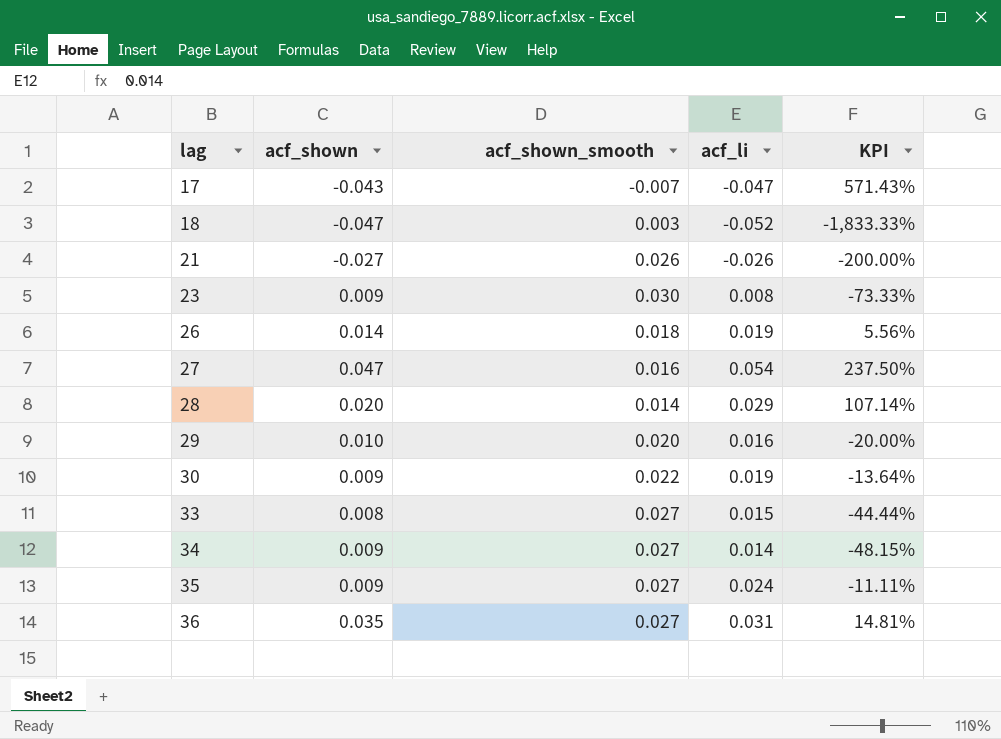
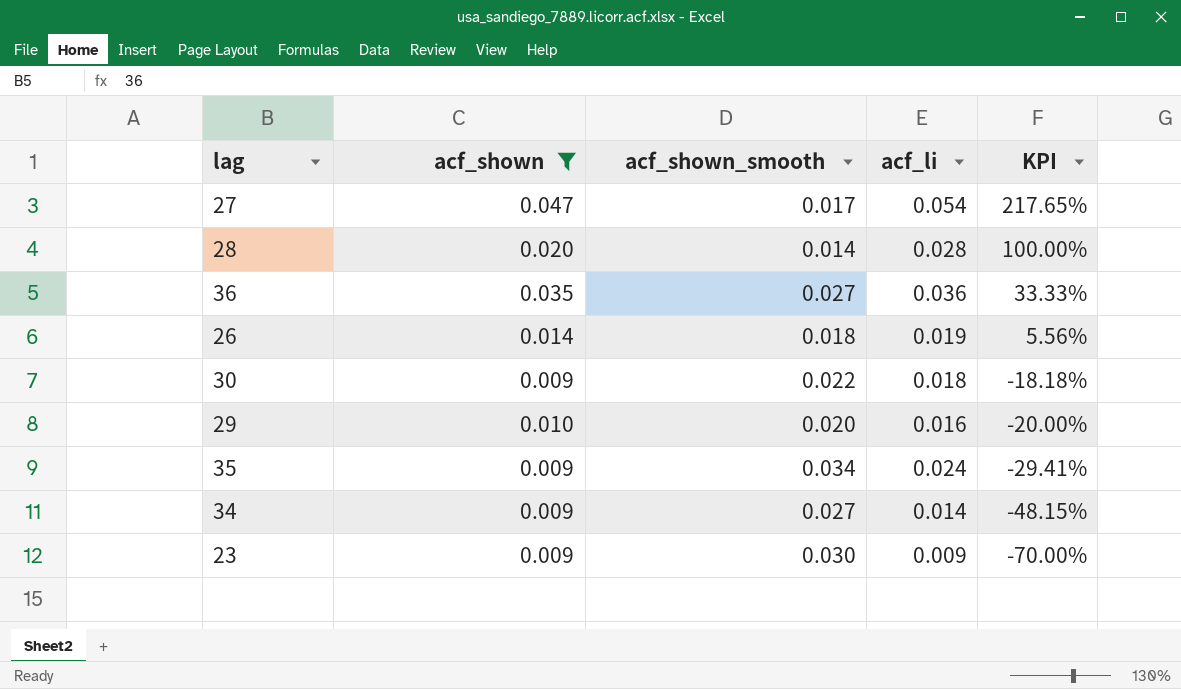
filter: none -> acf_shown >= 0.009
row order: lag ascending -> KPI descending
27 | acf_shown_smooth: 0.016 -> 0.017
27 | KPI: 237.50% -> 217.65%
28 | acf_li: 0.029 -> 0.028
28 | KPI: 107.14% -> 100.00%
36 | acf_li: 0.031 -> 0.036
36 | KPI: 14.81% -> 33.33%
30 | acf_li: 0.019 -> 0.018
30 | KPI: -13.64% -> -18.18%
35 | acf_shown_smooth: 0.027 -> 0.034
35 | KPI: -11.11% -> -29.41%
23 | acf_li: 0.008 -> 0.009
23 | KPI: -73.33% -> -70.00%

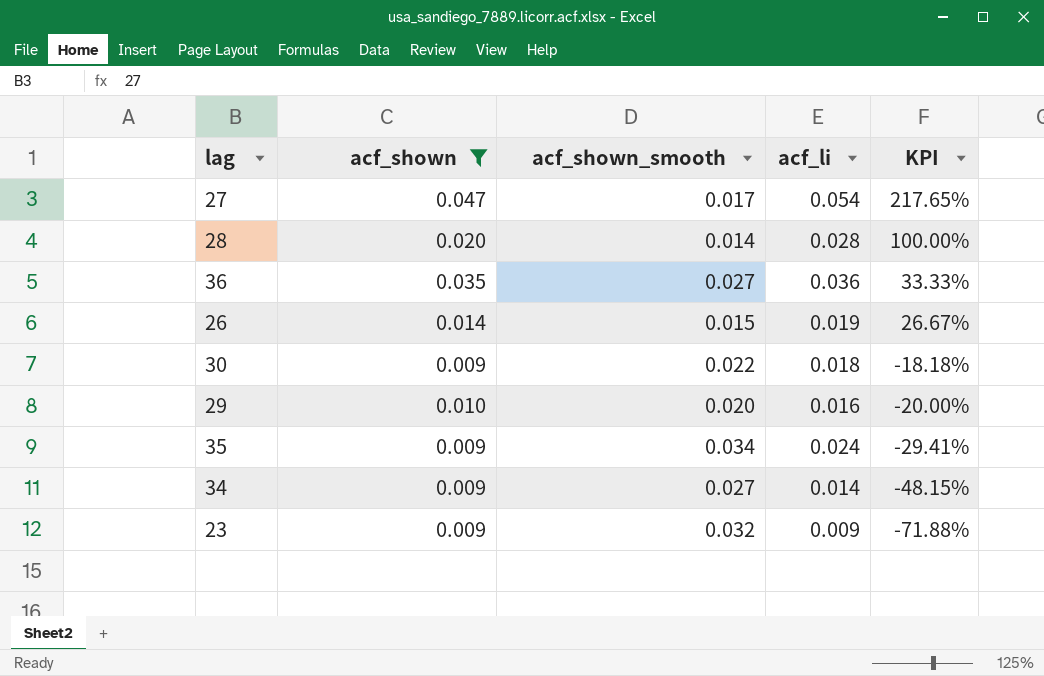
26 | acf_shown_smooth: 0.018 -> 0.015
26 | KPI: 5.56% -> 26.67%
23 | acf_shown_smooth: 0.030 -> 0.032
23 | KPI: -70.00% -> -71.88%

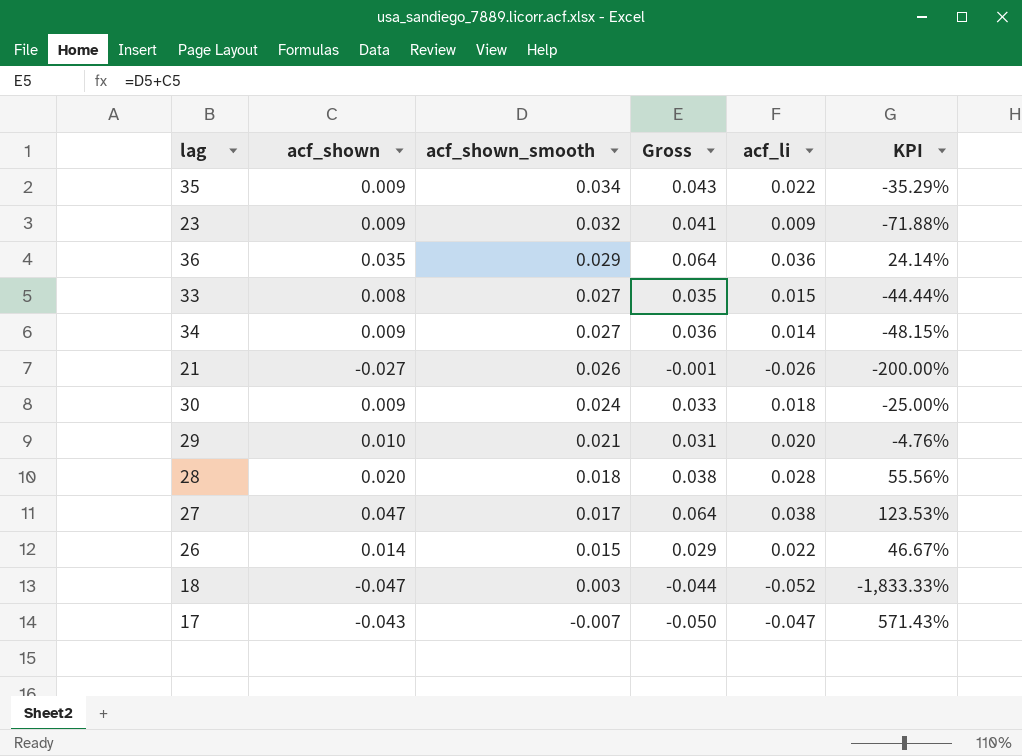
filter: acf_shown >= 0.009 -> none
row order: KPI descending -> acf_shown_smooth descending
column Gross | formula: none -> [acf_shown] + [acf_shown_smooth]
35 | acf_li: 0.024 -> 0.022
35 | KPI: -29.41% -> -35.29%
36 | acf_shown_smooth: 0.027 -> 0.029
36 | KPI: 33.33% -> 24.14%
30 | acf_shown_smooth: 0.022 -> 0.024
30 | KPI: -18.18% -> -25.00%
29 | acf_shown_smooth: 0.020 -> 0.021
29 | acf_li: 0.016 -> 0.020
29 | KPI: -20.00% -> -4.76%
28 | acf_shown_smooth: 0.014 -> 0.018
28 | KPI: 100.00% -> 55.56%
27 | acf_li: 0.054 -> 0.038
27 | KPI: 217.65% -> 123.53%
26 | acf_li: 0.019 -> 0.022
26 | KPI: 26.67% -> 46.67%

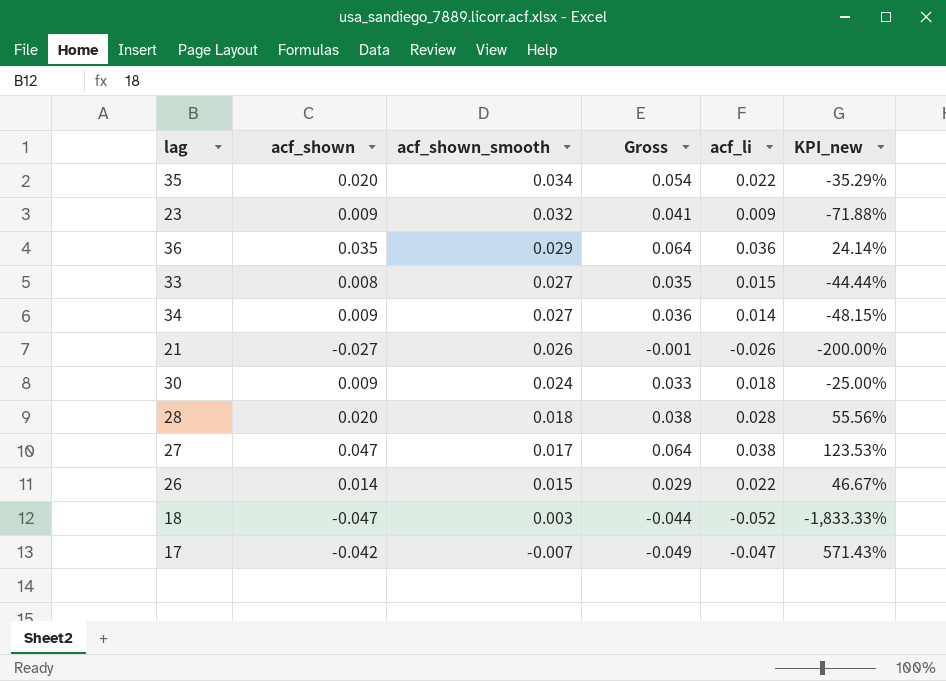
column name: KPI -> KPI_new
row 29: 0.010 | 0.021 | 0.031 | 0.020 | -4.76% -> none
35 | acf_shown: 0.009 -> 0.020
35 | Gross: 0.043 -> 0.054
17 | acf_shown: -0.043 -> -0.042
17 | Gross: -0.050 -> -0.049

